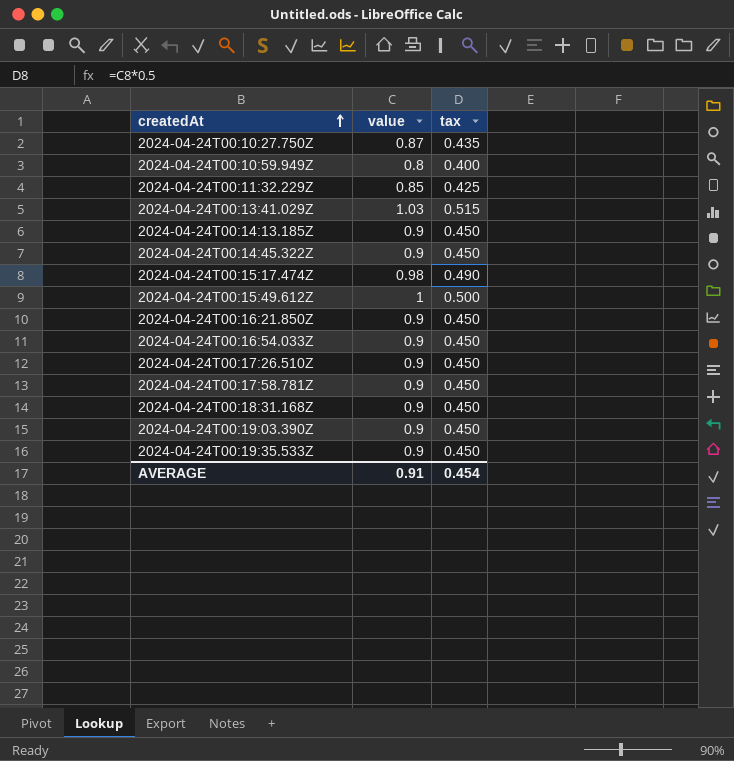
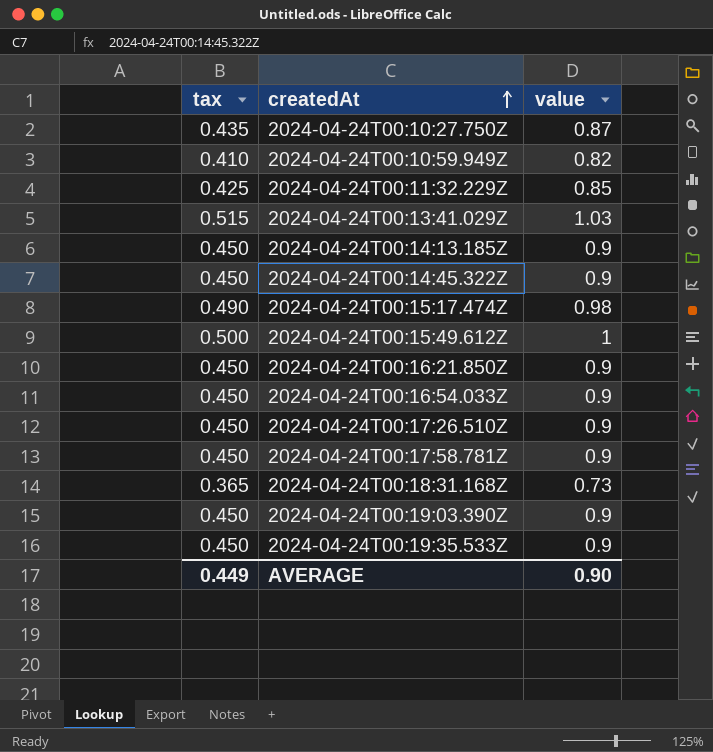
column tax | position: 3 -> 1
2024-04-24T00:10:59.949Z | tax: 0.400 -> 0.410
2024-04-24T00:10:59.949Z | value: 0.8 -> 0.82
2024-04-24T00:18:31.168Z | tax: 0.450 -> 0.365
2024-04-24T00:18:31.168Z | value: 0.9 -> 0.73
AVERAGE | tax: 0.454 -> 0.449
AVERAGE | value: 0.91 -> 0.90

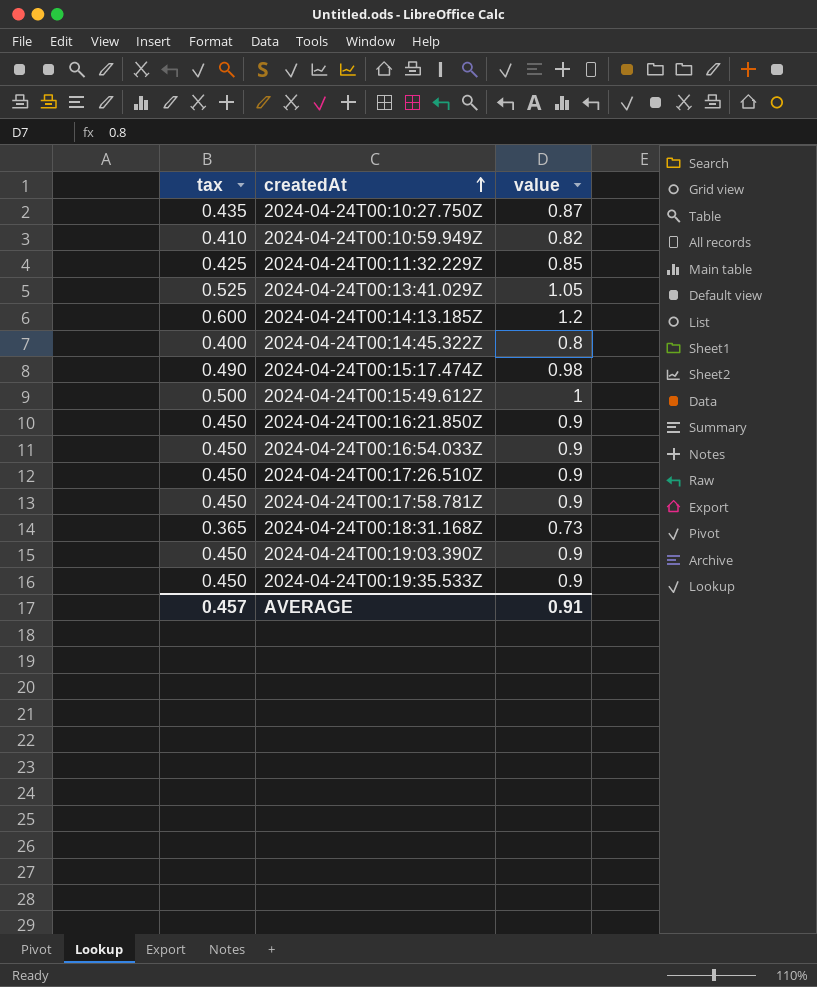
2024-04-24T00:13:41.029Z | tax: 0.515 -> 0.525
2024-04-24T00:13:41.029Z | value: 1.03 -> 1.05
2024-04-24T00:14:13.185Z | tax: 0.450 -> 0.600
2024-04-24T00:14:13.185Z | value: 0.9 -> 1.2
2024-04-24T00:14:45.322Z | tax: 0.450 -> 0.400
2024-04-24T00:14:45.322Z | value: 0.9 -> 0.8
AVERAGE | tax: 0.449 -> 0.457
AVERAGE | value: 0.90 -> 0.91

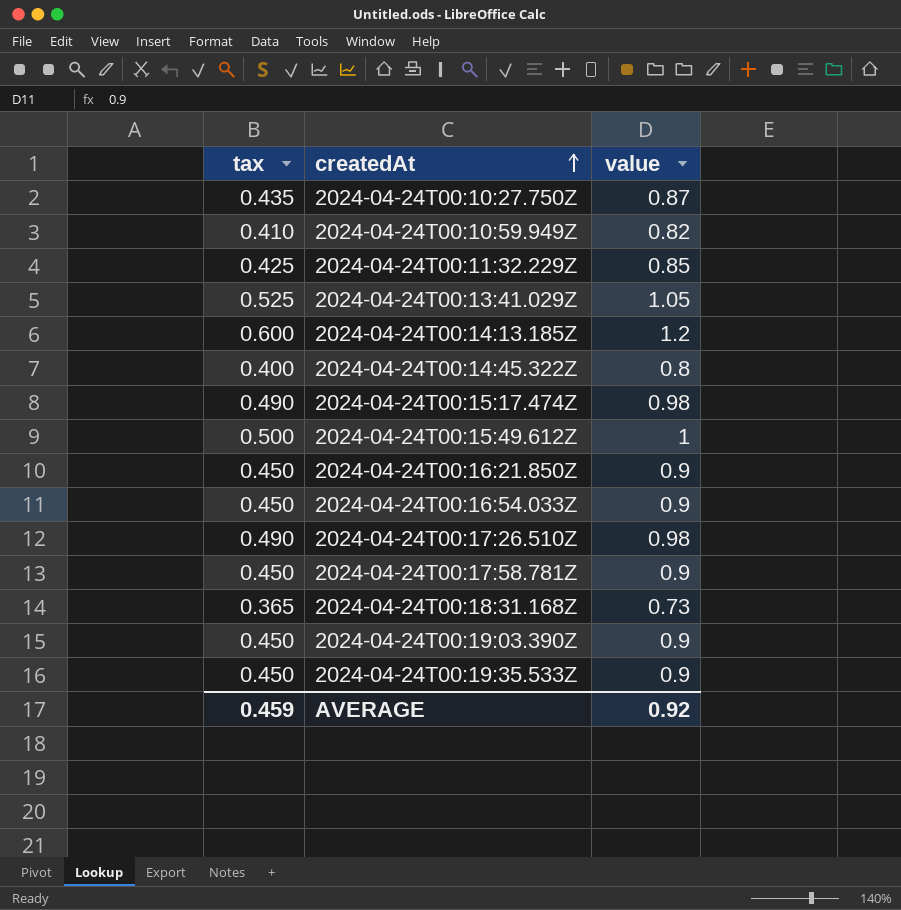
2024-04-24T00:17:26.510Z | tax: 0.450 -> 0.490
2024-04-24T00:17:26.510Z | value: 0.9 -> 0.98
AVERAGE | tax: 0.457 -> 0.459
AVERAGE | value: 0.91 -> 0.92

